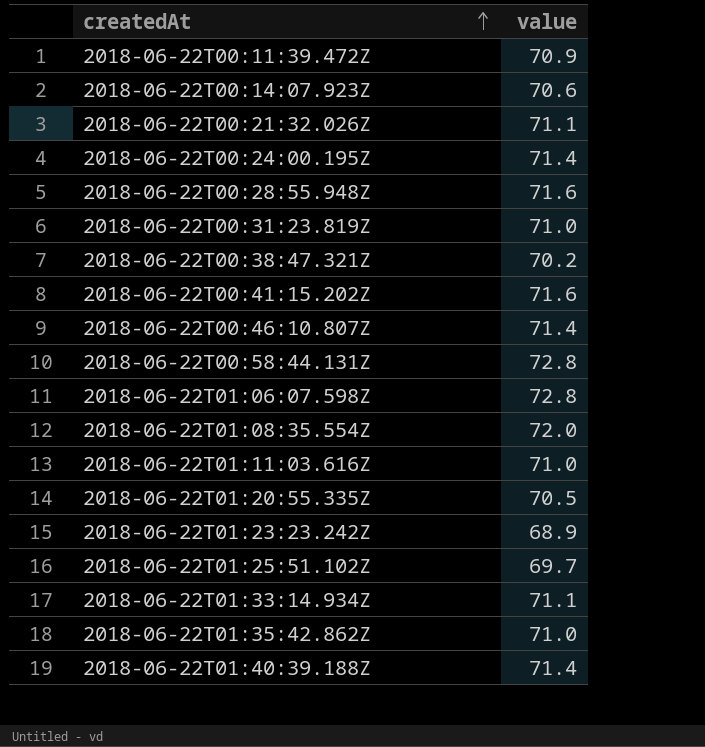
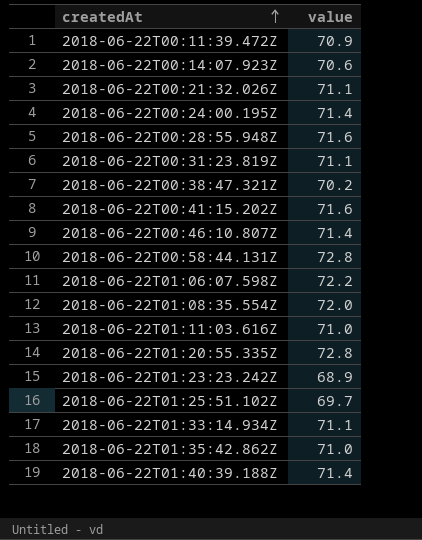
2018-06-22T00:31:23.819Z | value: 71.0 -> 71.1
2018-06-22T01:06:07.598Z | value: 72.8 -> 72.2
2018-06-22T01:20:55.335Z | value: 70.5 -> 72.8

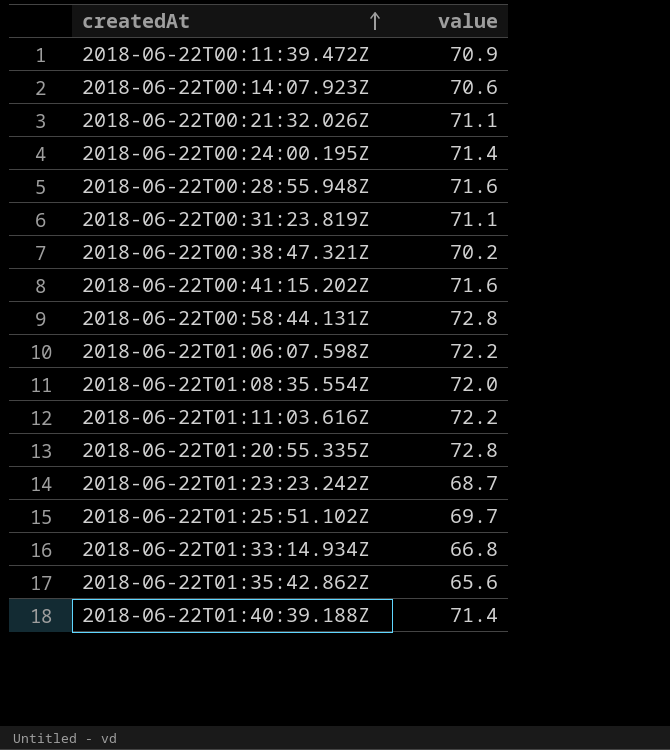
row 2018-06-22T00:46:10.807Z: 71.4 -> none
2018-06-22T01:11:03.616Z | value: 71.0 -> 72.2
2018-06-22T01:23:23.242Z | value: 68.9 -> 68.7
2018-06-22T01:33:14.934Z | value: 71.1 -> 66.8
2018-06-22T01:35:42.862Z | value: 71.0 -> 65.6

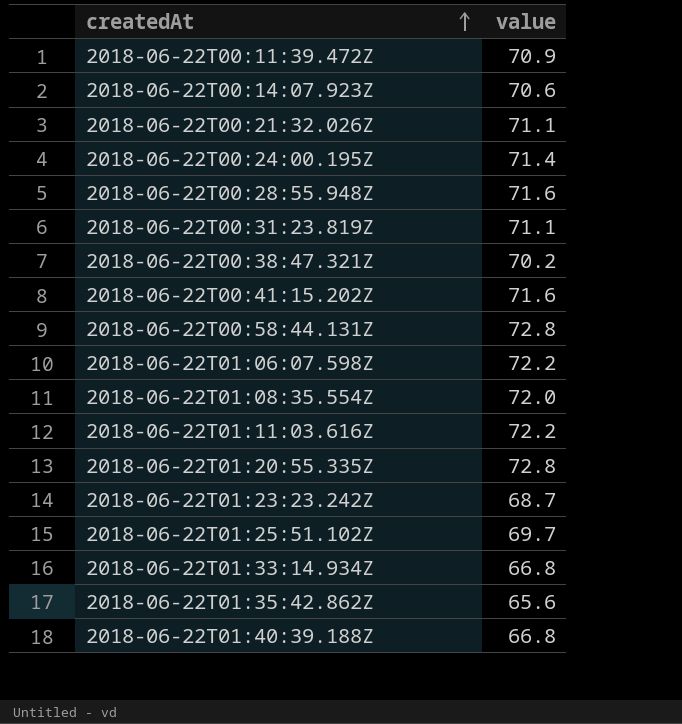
2018-06-22T01:40:39.188Z | value: 71.4 -> 66.8

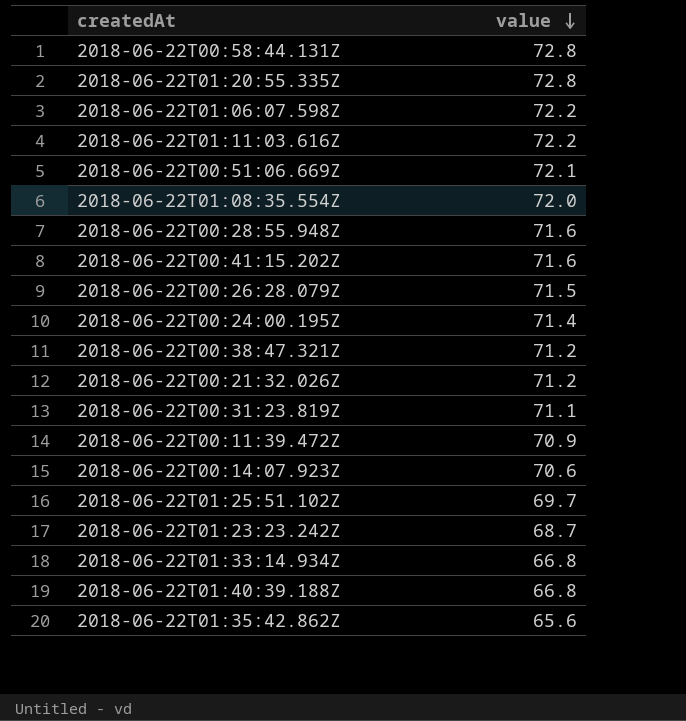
row order: createdAt ascending -> value descending
row 2018-06-22T00:51:06.669Z: none -> 72.1
row 2018-06-22T00:26:28.079Z: none -> 71.5
2018-06-22T00:38:47.321Z | value: 70.2 -> 71.2
2018-06-22T00:21:32.026Z | value: 71.1 -> 71.2

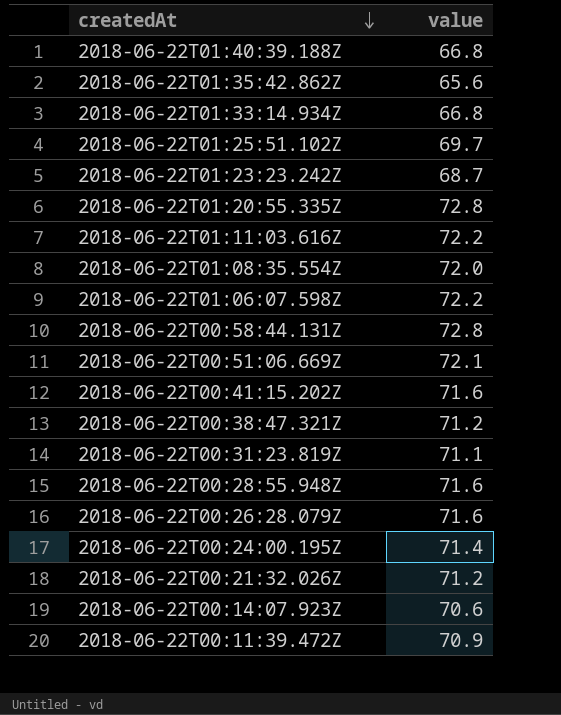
row order: value descending -> createdAt descending
2018-06-22T00:26:28.079Z | value: 71.5 -> 71.6

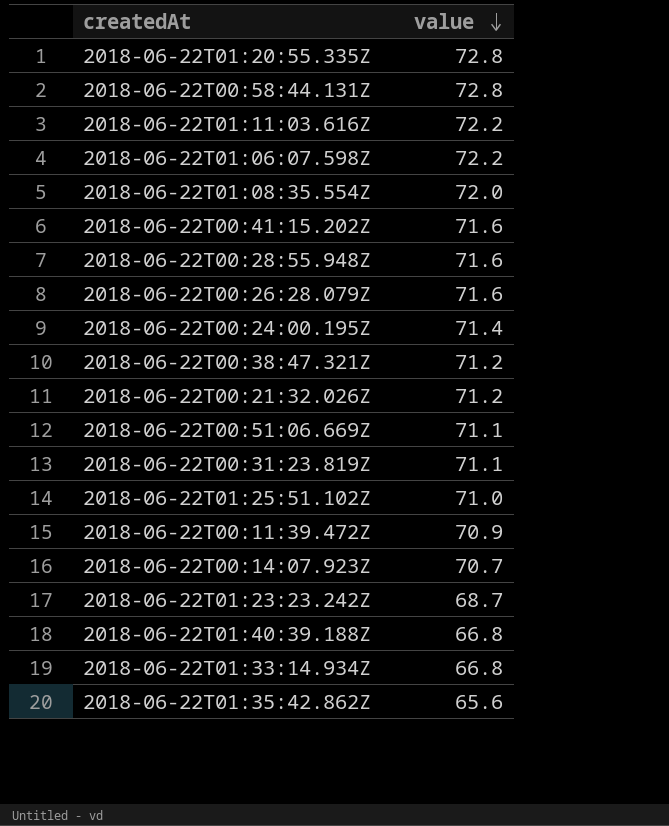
row order: createdAt descending -> value descending
2018-06-22T00:51:06.669Z | value: 72.1 -> 71.1
2018-06-22T01:25:51.102Z | value: 69.7 -> 71.0
2018-06-22T00:14:07.923Z | value: 70.6 -> 70.7

